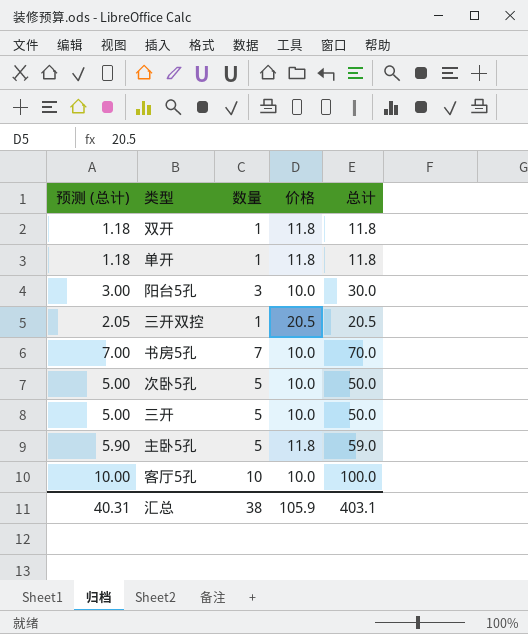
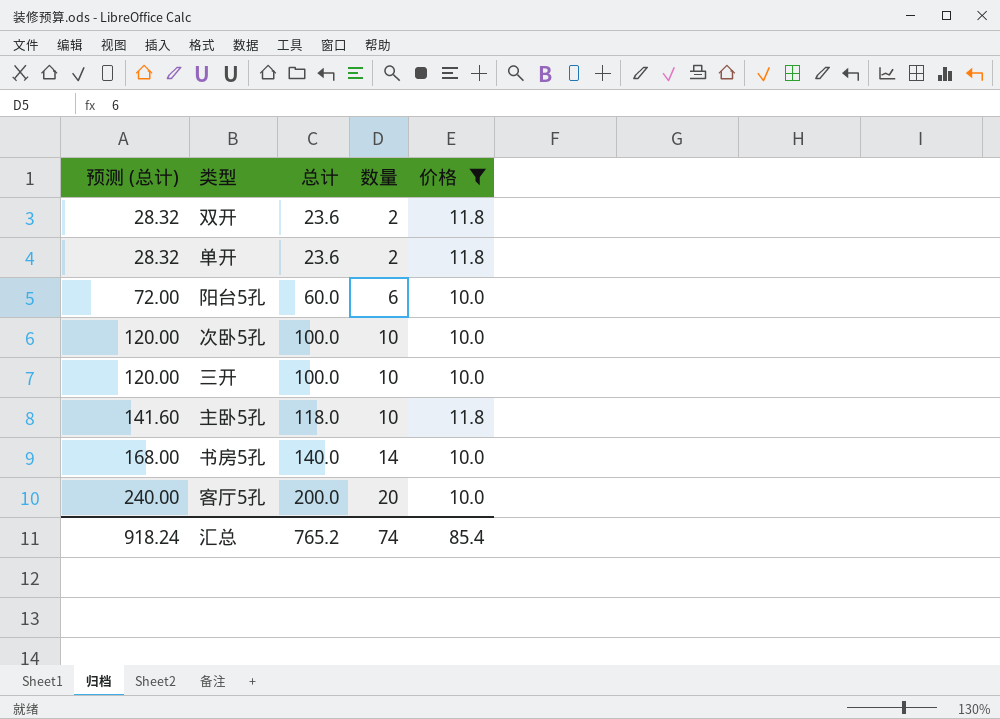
filter: none -> 价格 != 20.5
row order: none -> 预测 (总计) ascending
column 预测 (总计) | formula: [总计] * 0.1 -> [总计] * 1.2
column 总计 | position: 5 -> 3
双开 | 总计: 11.8 -> 23.6
双开 | 数量: 1 -> 2
单开 | 总计: 11.8 -> 23.6
单开 | 数量: 1 -> 2
阳台5孔 | 总计: 30.0 -> 60.0
阳台5孔 | 数量: 3 -> 6
次卧5孔 | 总计: 50.0 -> 100.0
次卧5孔 | 数量: 5 -> 10
三开 | 总计: 50.0 -> 100.0
三开 | 数量: 5 -> 10
主卧5孔 | 总计: 59.0 -> 118.0
主卧5孔 | 数量: 5 -> 10
书房5孔 | 总计: 70.0 -> 140.0
书房5孔 | 数量: 7 -> 14
客厅5孔 | 总计: 100.0 -> 200.0
客厅5孔 | 数量: 10 -> 20
汇总 | 预测 (总计): 40.31 -> 918.24
汇总 | 总计: 403.1 -> 765.2
汇总 | 数量: 38 -> 74
汇总 | 价格: 105.9 -> 85.4

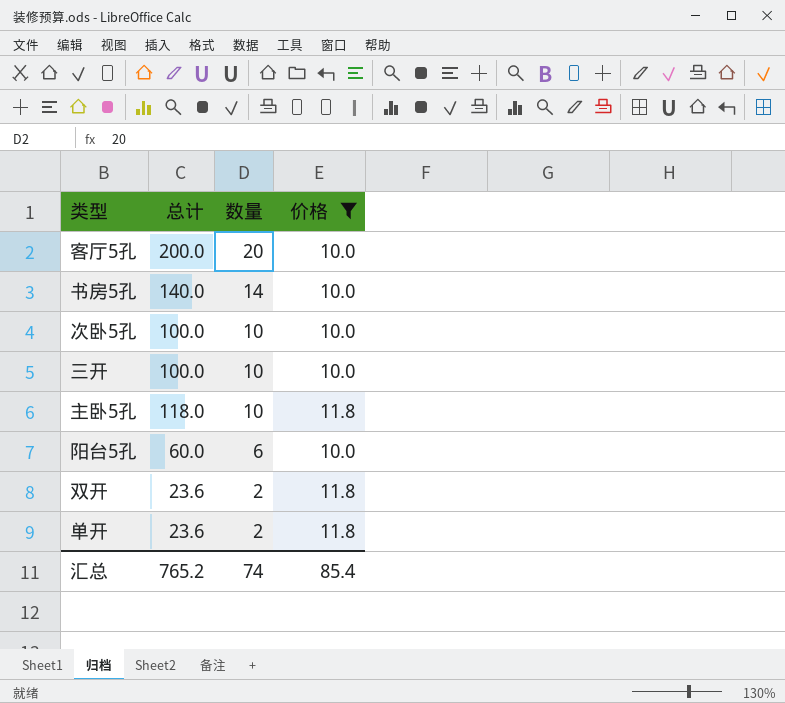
row order: 预测 (总计) ascending -> 数量 descending
column 预测 (总计) | formula: [总计] * 1.2 -> none

